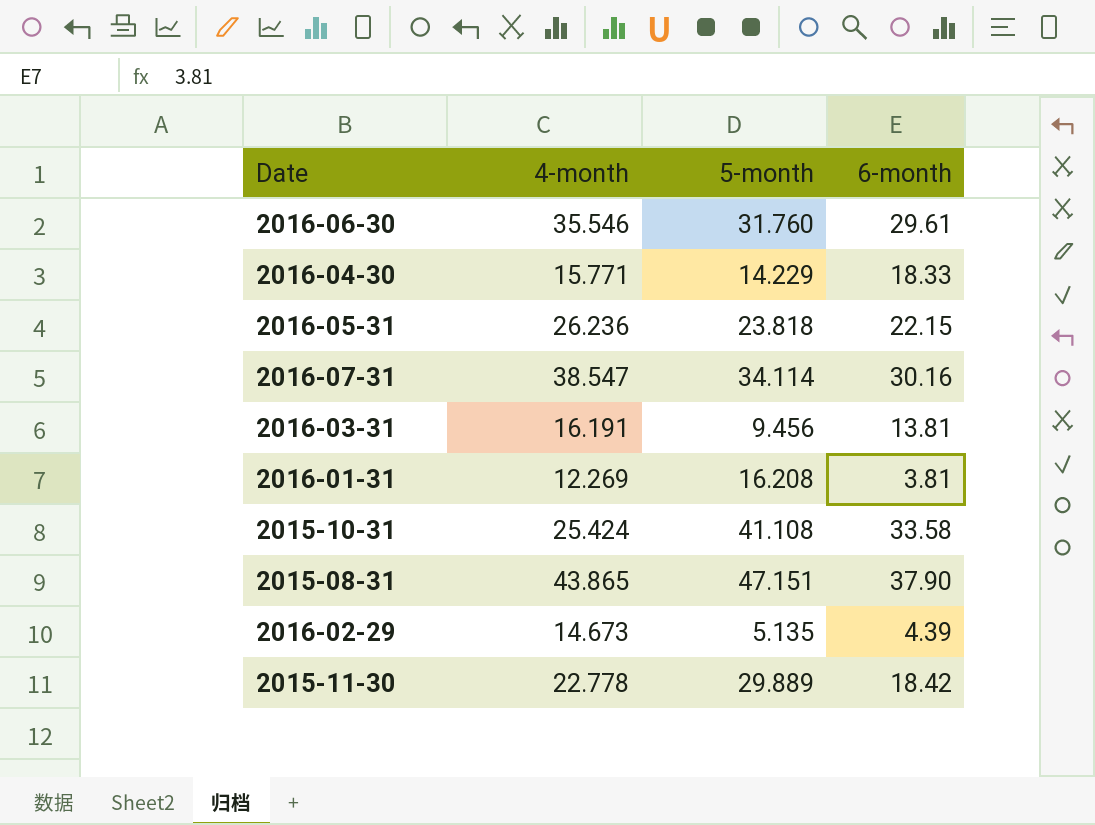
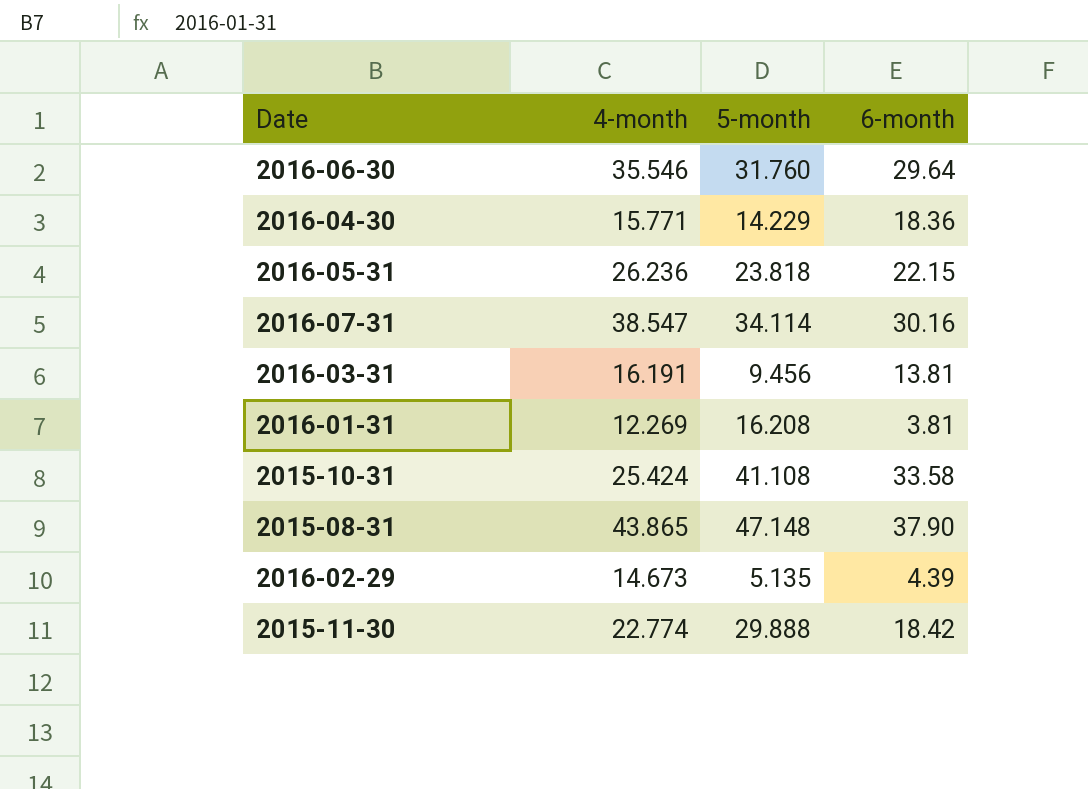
2016-06-30 | 6-month: 29.61 -> 29.64
2016-04-30 | 6-month: 18.33 -> 18.36
2015-08-31 | 5-month: 47.151 -> 47.148
2015-11-30 | 4-month: 22.778 -> 22.774
2015-11-30 | 5-month: 29.889 -> 29.888

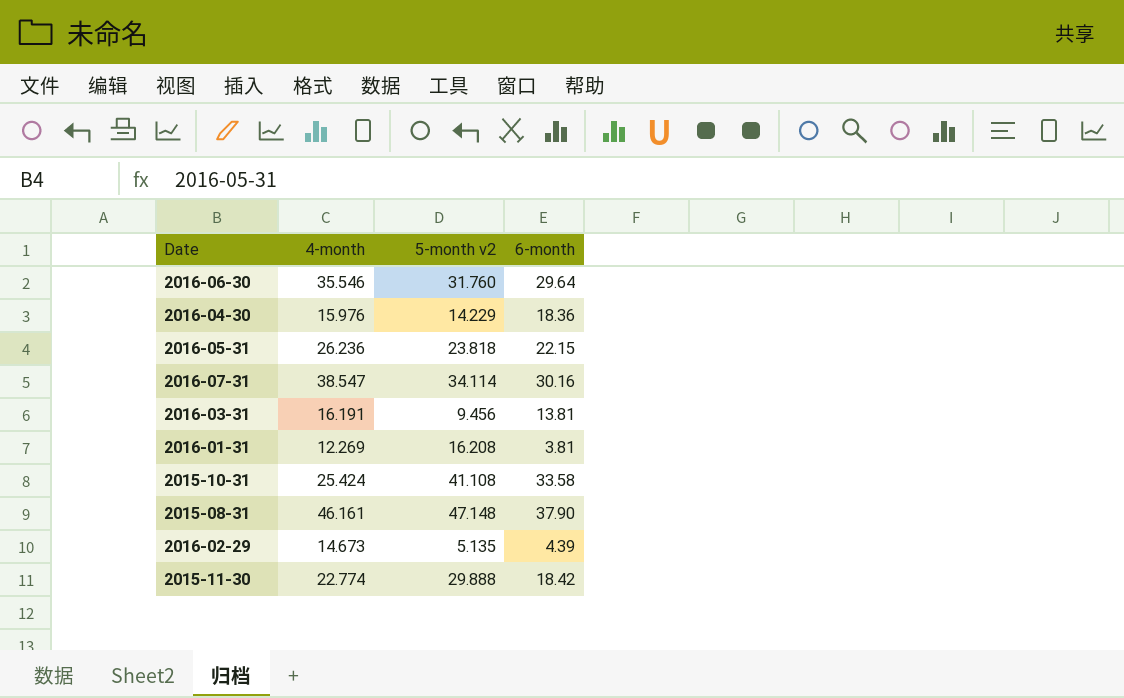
column name: 5-month -> 5-month v2
2016-04-30 | 4-month: 15.771 -> 15.976
2015-08-31 | 4-month: 43.865 -> 46.161

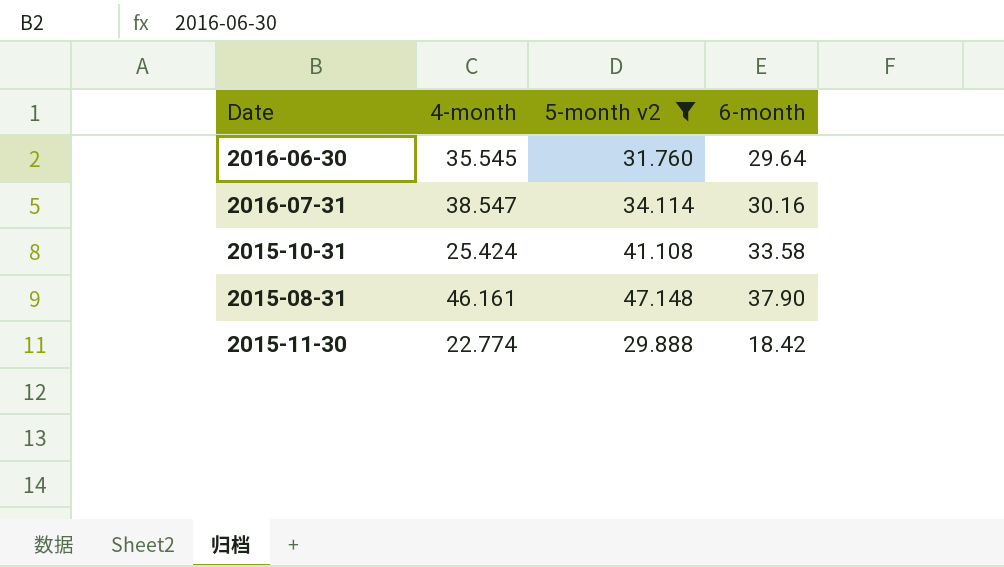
filter: none -> 5-month v2 >= 29.888
2016-06-30 | 4-month: 35.546 -> 35.545

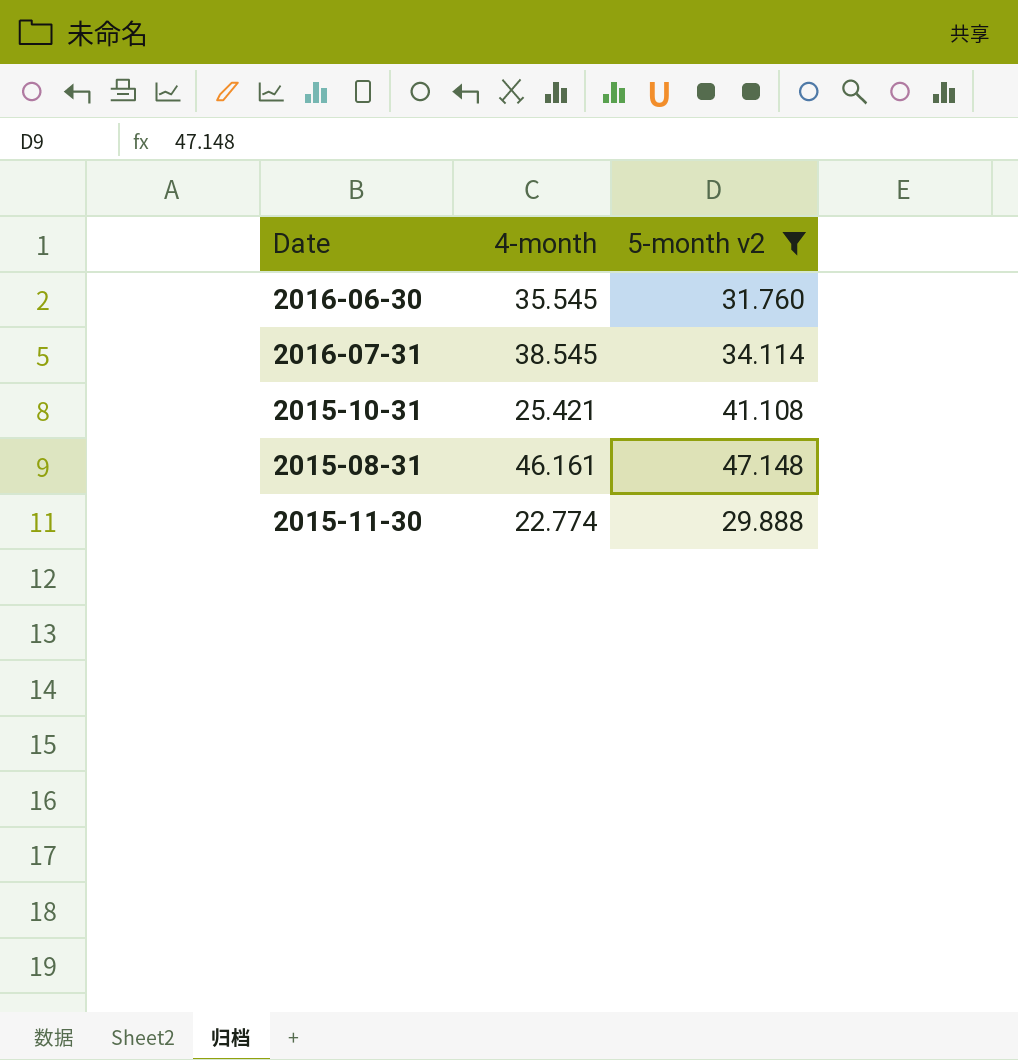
column 6-month | position: 4 -> none
2016-07-31 | 4-month: 38.547 -> 38.545
2015-10-31 | 4-month: 25.424 -> 25.421

